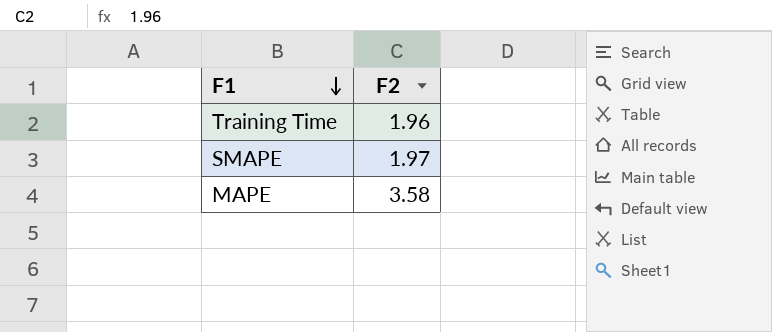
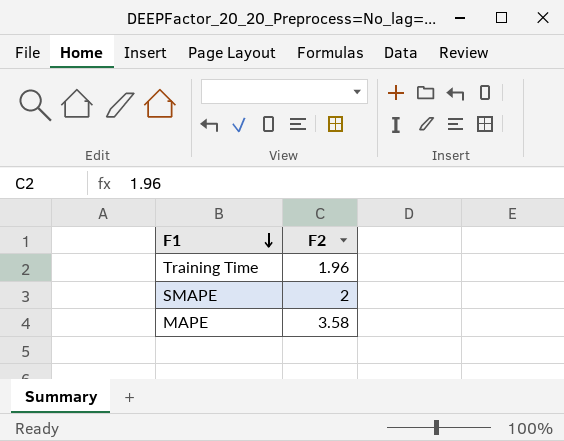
SMAPE | F2: 1.97 -> 2

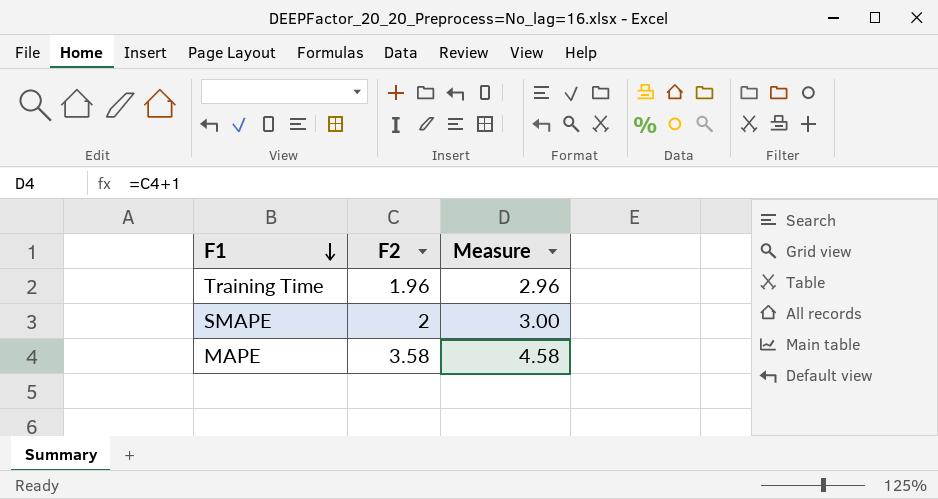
column Measure | formula: none -> [F2] + 1

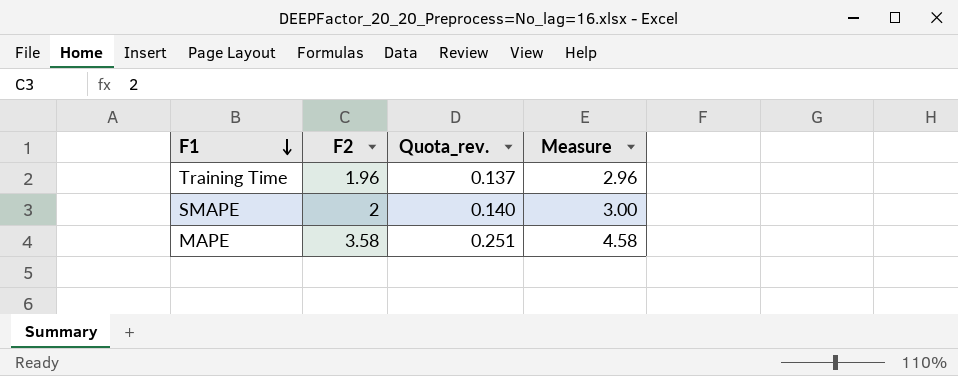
column Quota_rev. | formula: none -> [F2] * 0.07

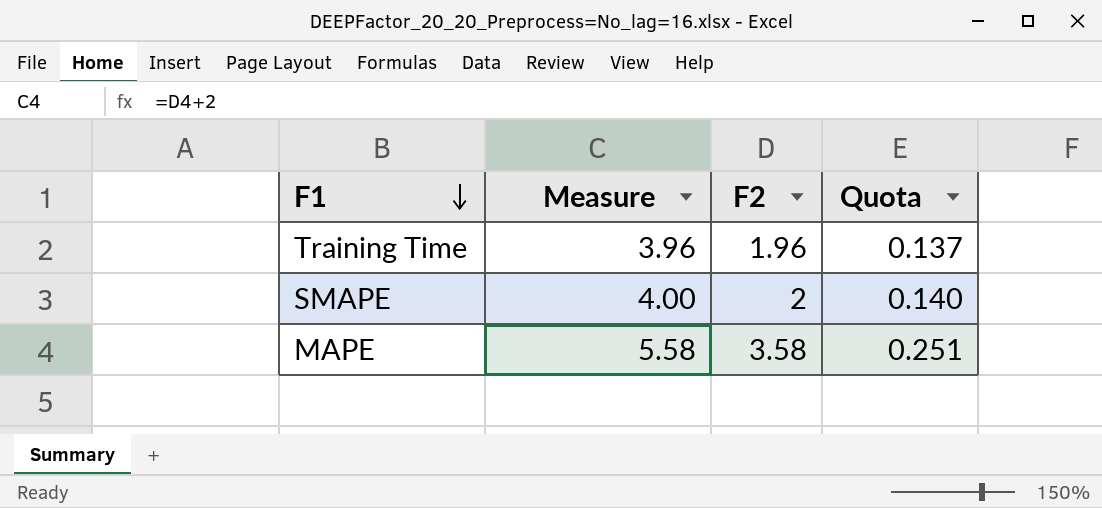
column Measure | formula: [F2] + 1 -> [F2] + 2
column Measure | position: 4 -> 2
column name: Quota_rev. -> Quota

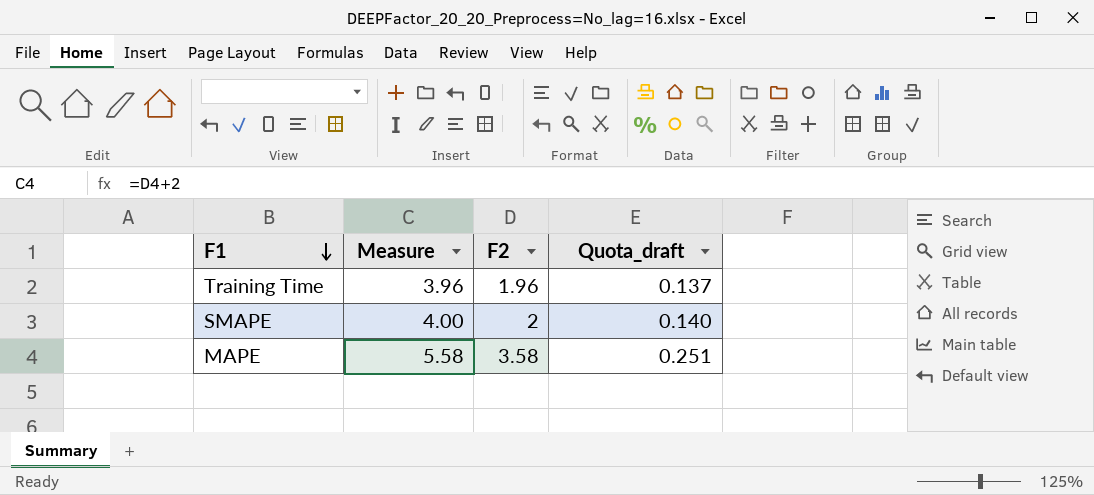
column name: Quota -> Quota_draft

